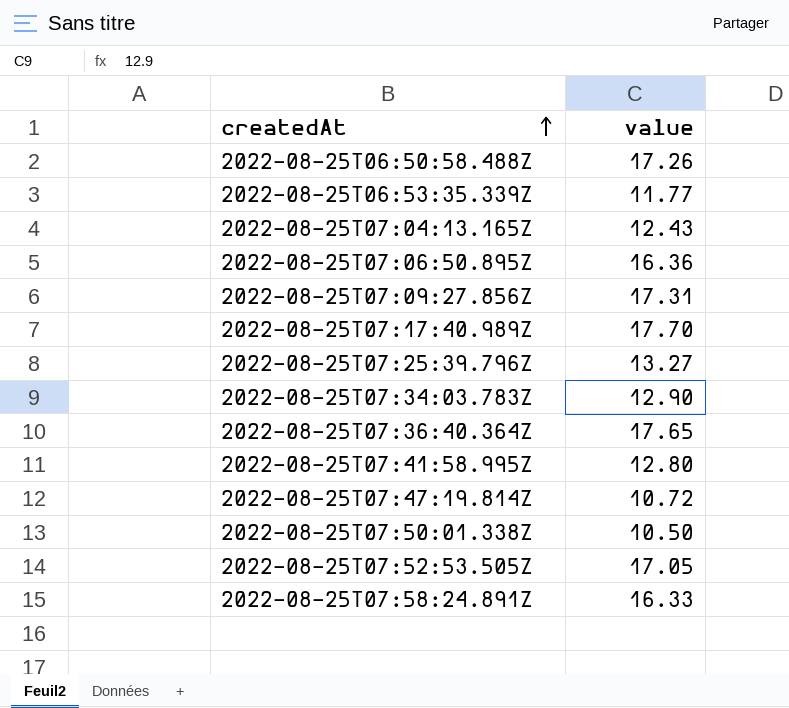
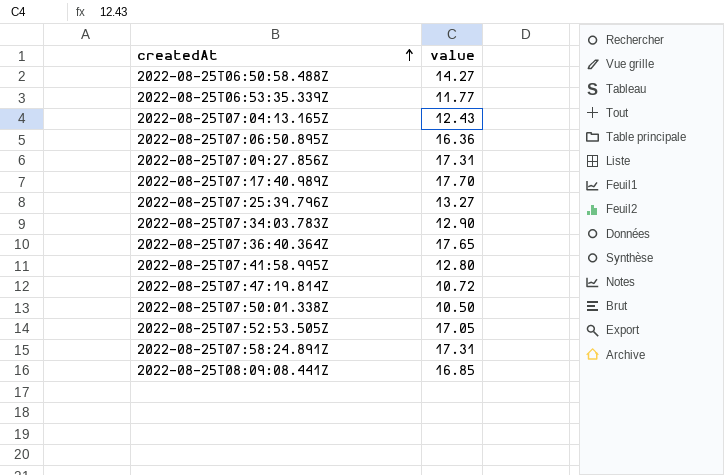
2022-08-25T06:50:58.488Z | value: 17.26 -> 14.27
2022-08-25T07:58:24.891Z | value: 16.33 -> 17.31
row 2022-08-25T08:09:08.441Z: none -> 16.85

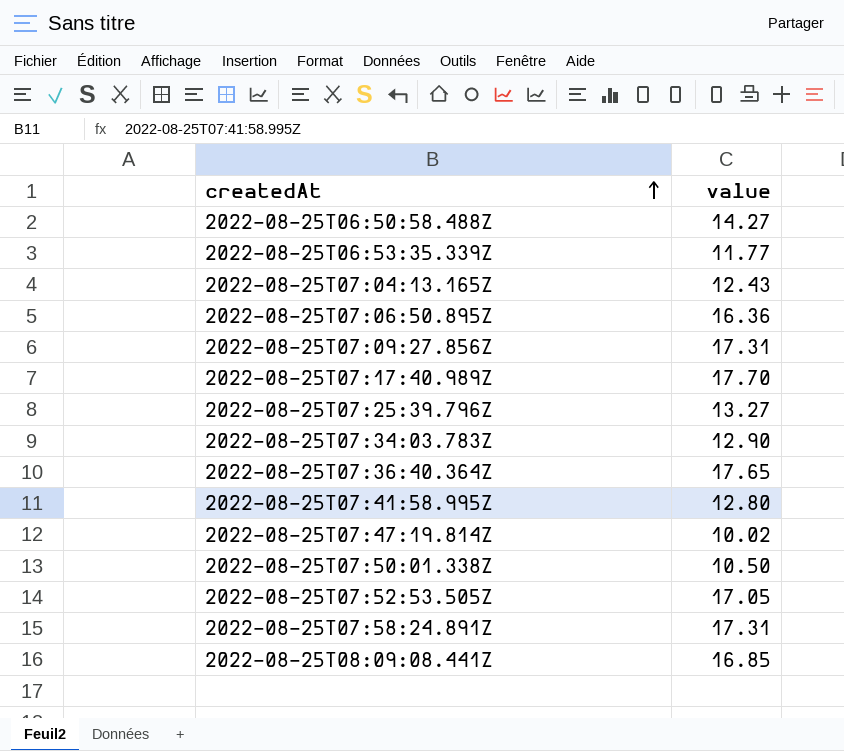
2022-08-25T07:47:19.814Z | value: 10.72 -> 10.02

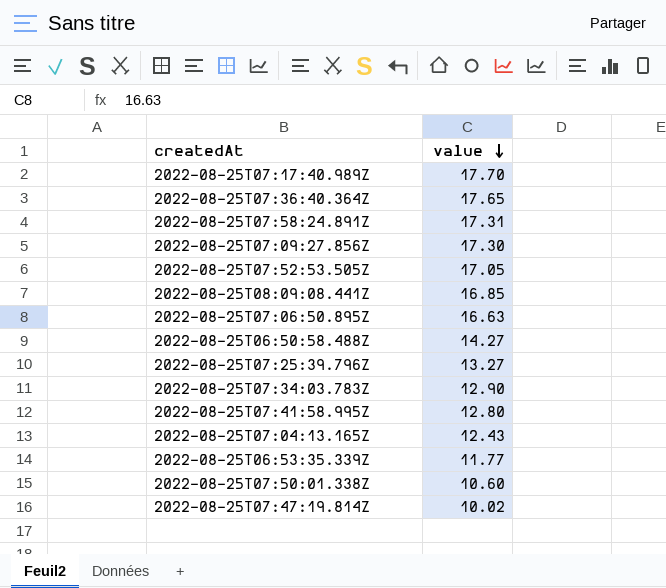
row order: createdAt ascending -> value descending
2022-08-25T07:09:27.856Z | value: 17.31 -> 17.30
2022-08-25T07:06:50.895Z | value: 16.36 -> 16.63
2022-08-25T07:50:01.338Z | value: 10.50 -> 10.60

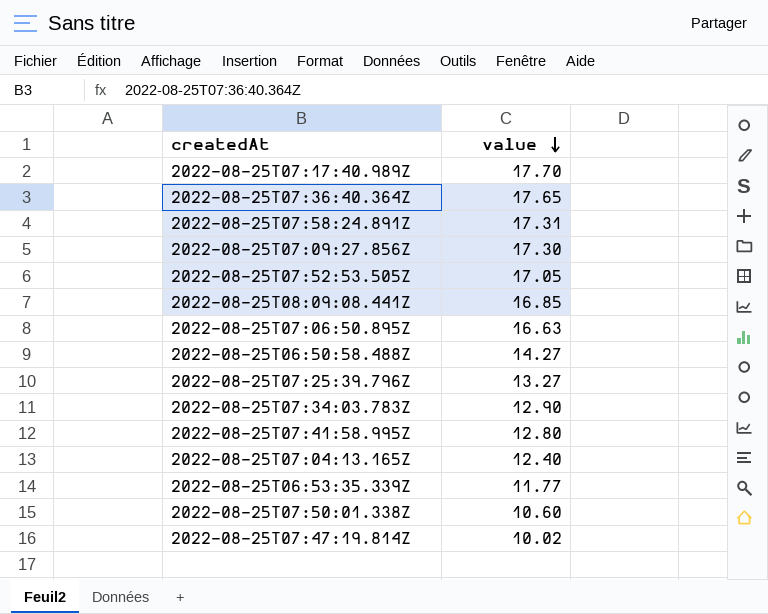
2022-08-25T07:04:13.165Z | value: 12.43 -> 12.40

